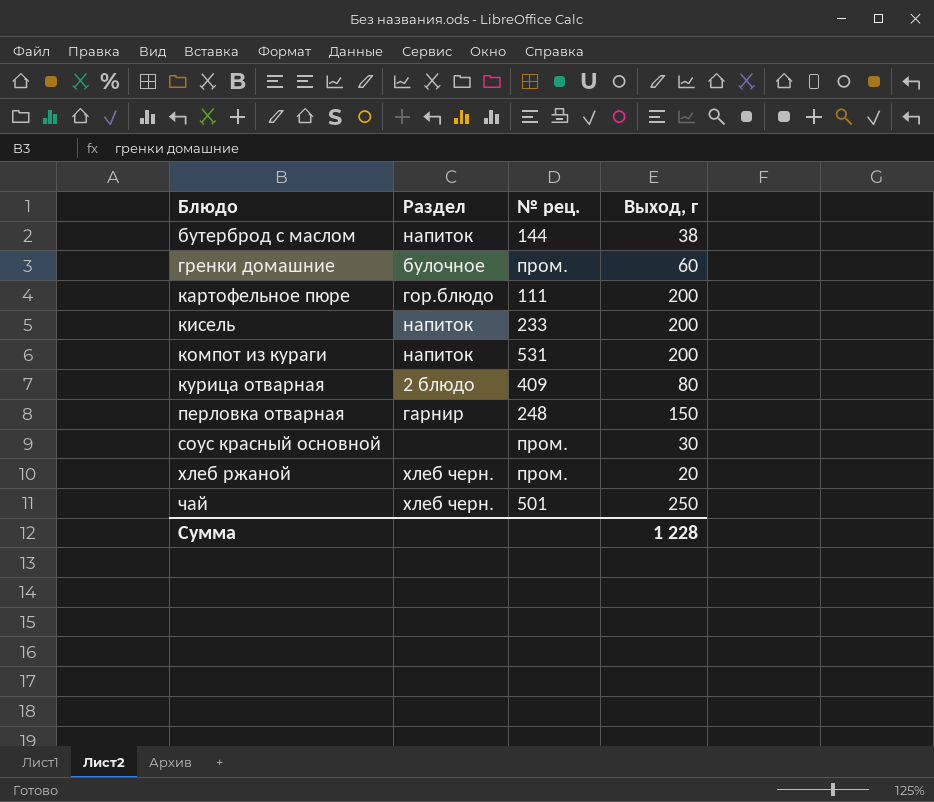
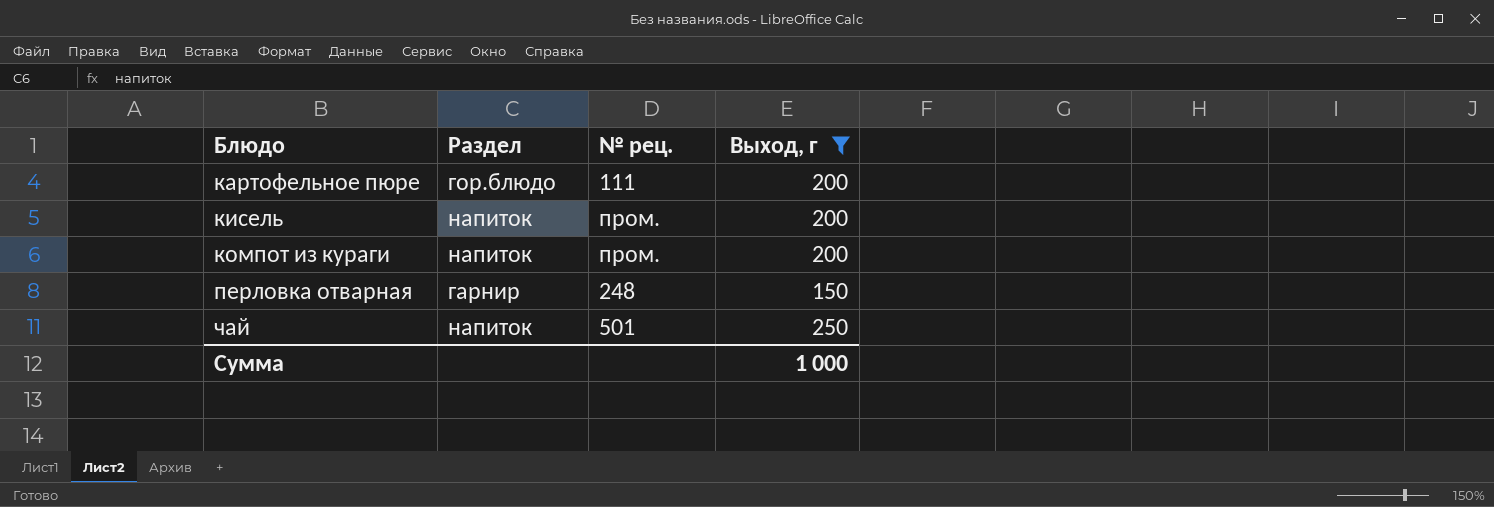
filter: none -> Выход, г >= 150
кисель | № рец.: 233 -> пром.
компот из кураги | № рец.: 531 -> пром.
чай | Раздел: хлеб черн. -> напиток
Сумма | Выход, г: 1 228 -> 1 000

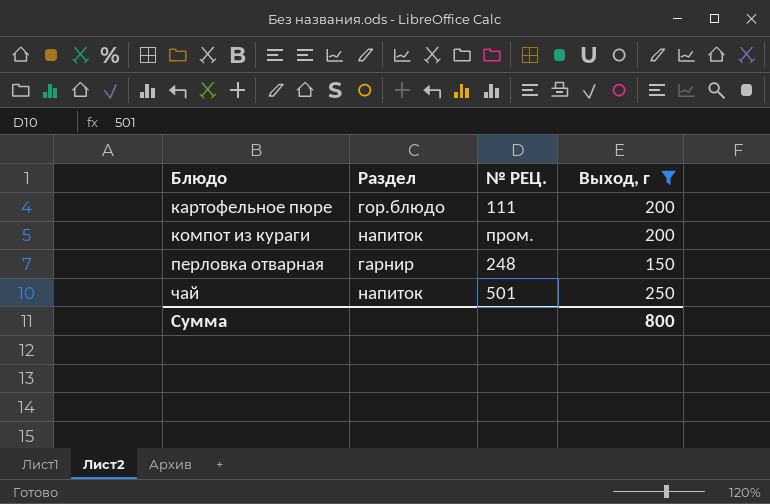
column name: № рец. -> № РЕЦ.
row кисель: напиток | пром. | 200 -> none
Сумма | Выход, г: 1 000 -> 800

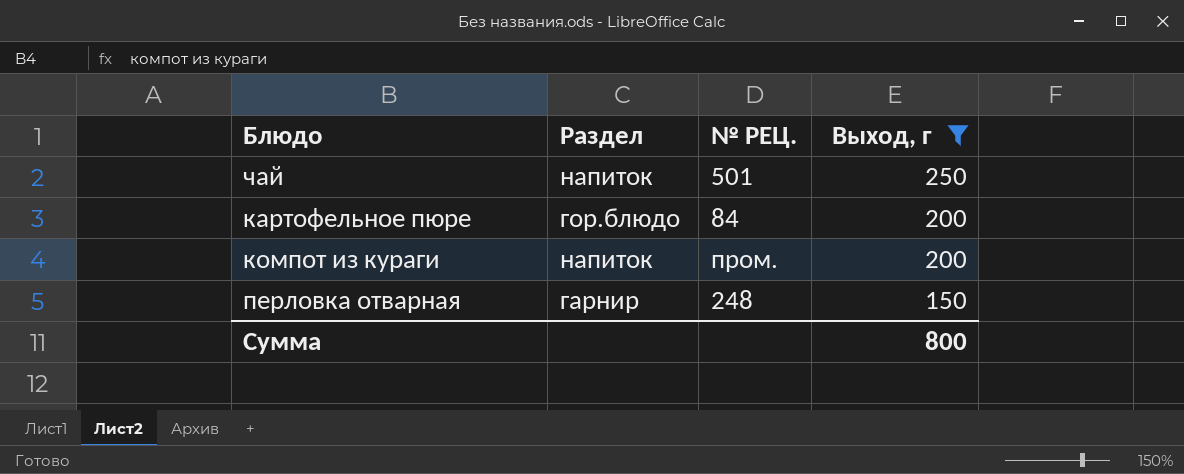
row order: Блюдо ascending -> Выход, г descending
картофельное пюре | № РЕЦ.: 111 -> 84

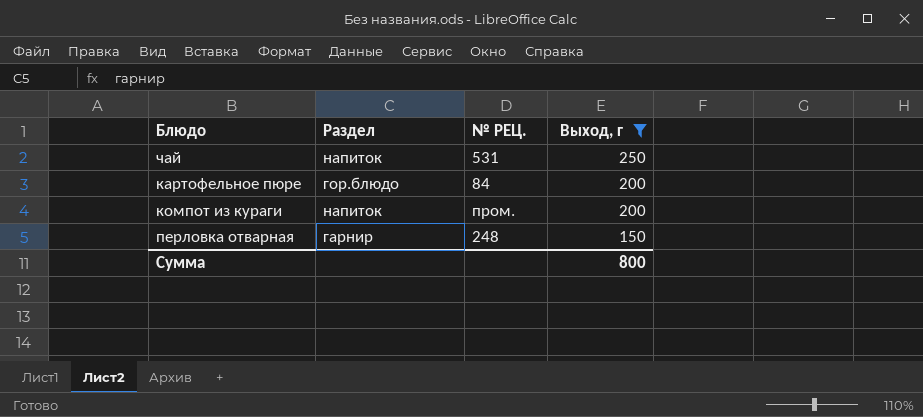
чай | № РЕЦ.: 501 -> 531

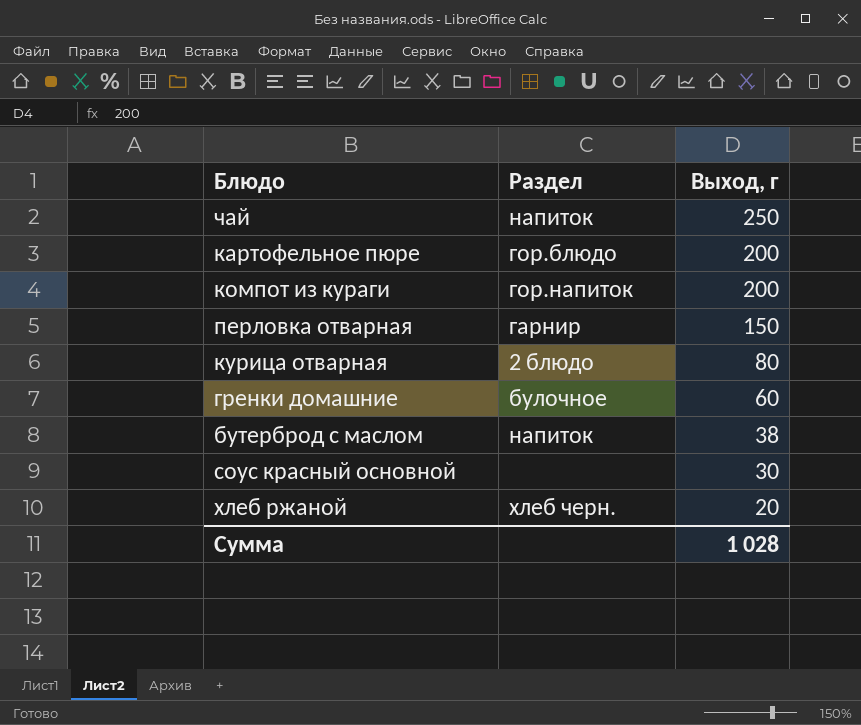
filter: Выход, г >= 150 -> none
column № РЕЦ. | position: 3 -> none
компот из кураги | Раздел: напиток -> гор.напиток
Сумма | Выход, г: 800 -> 1 028

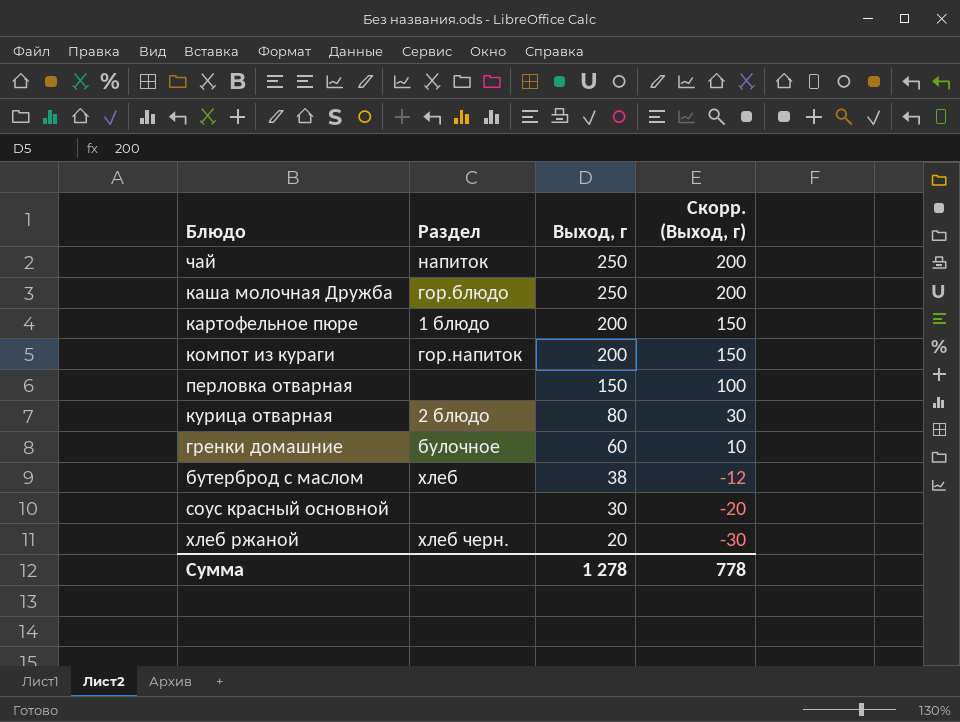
column Скорр. (Выход, г) | formula: none -> [Выход, г] - 50
row каша молочная Дружба: none -> гор.блюдо | 250 | 200
картофельное пюре | Раздел: гор.блюдо -> 1 блюдо
перловка отварная | Раздел: гарнир -> none
бутерброд с маслом | Раздел: напиток -> хлеб
Сумма | Выход, г: 1 028 -> 1 278

